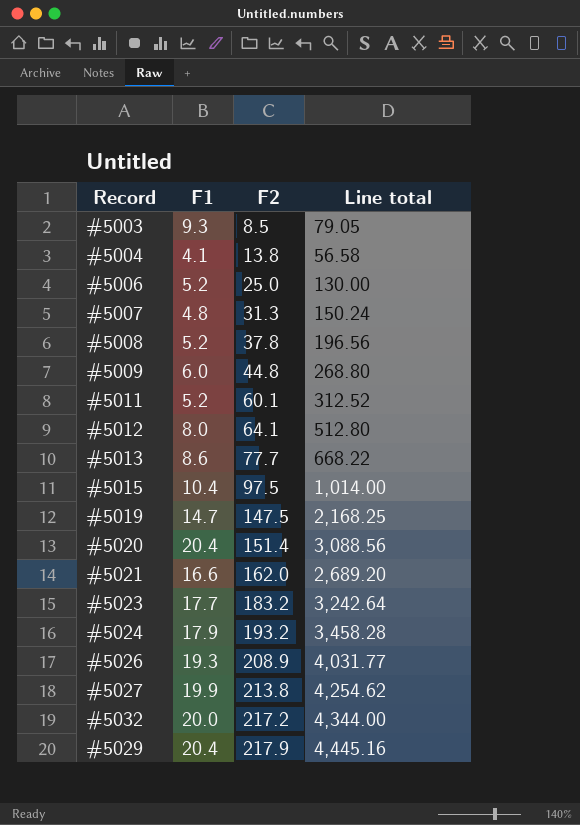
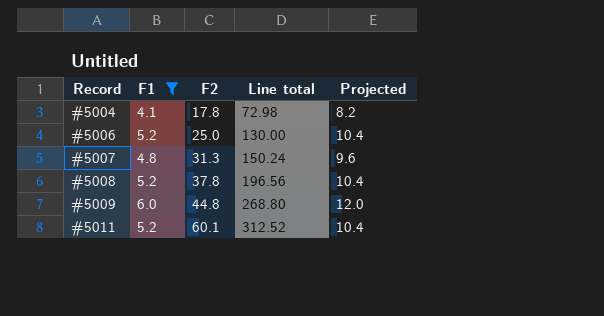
filter: none -> F1 <= 6.0
column Projected | formula: none -> [F1] * 2
#5004 | F2: 13.8 -> 17.8
#5004 | Line total: 56.58 -> 72.98

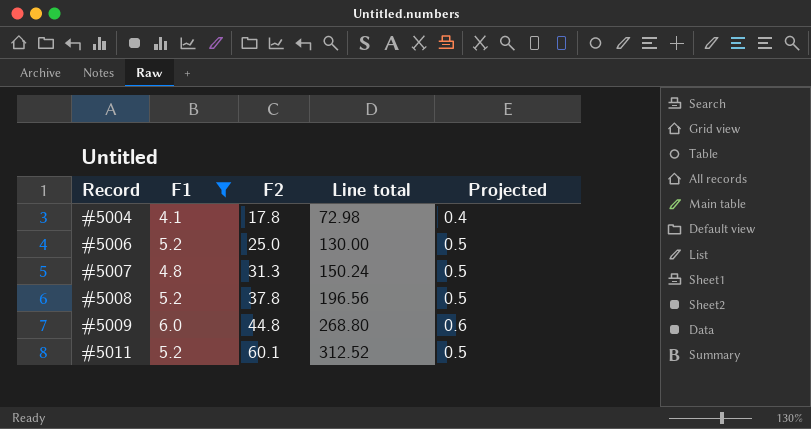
column Projected | formula: [F1] * 2 -> [F1] * 0.1

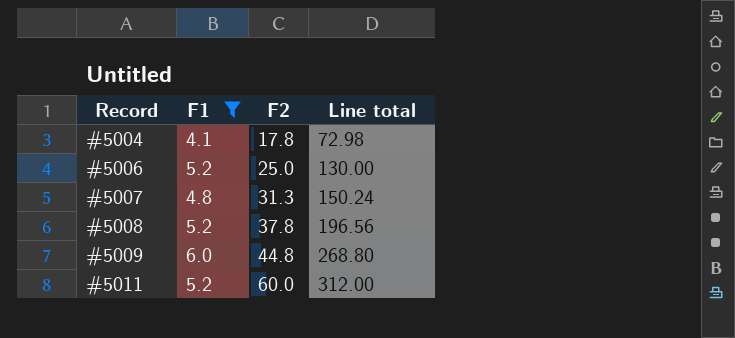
column Projected | formula: [F1] * 0.1 -> none
#5011 | F2: 60.1 -> 60.0
#5011 | Line total: 312.52 -> 312.00

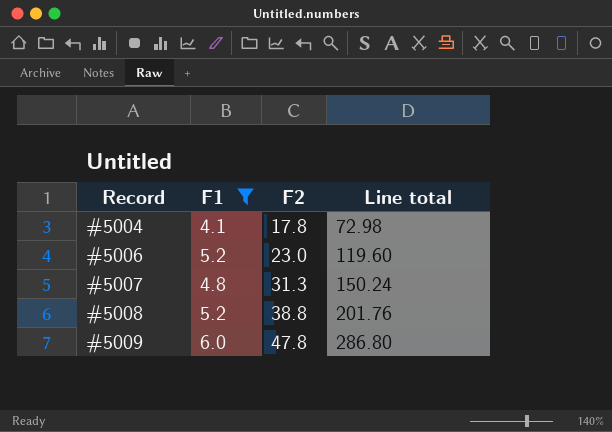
row #5011: 5.2 | 60.0 | 312.00 -> none
#5006 | F2: 25.0 -> 23.0
#5006 | Line total: 130.00 -> 119.60
#5008 | F2: 37.8 -> 38.8
#5008 | Line total: 196.56 -> 201.76
#5009 | F2: 44.8 -> 47.8
#5009 | Line total: 268.80 -> 286.80

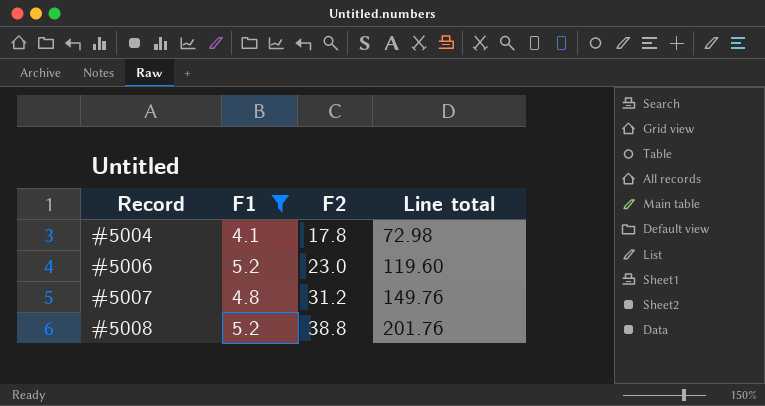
row #5009: 6.0 | 47.8 | 286.80 -> none
#5007 | F2: 31.3 -> 31.2
#5007 | Line total: 150.24 -> 149.76

